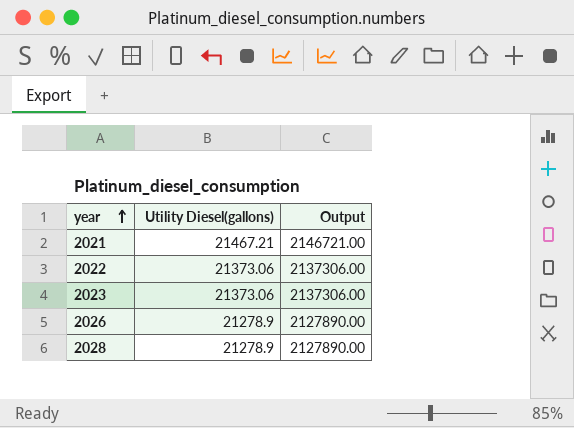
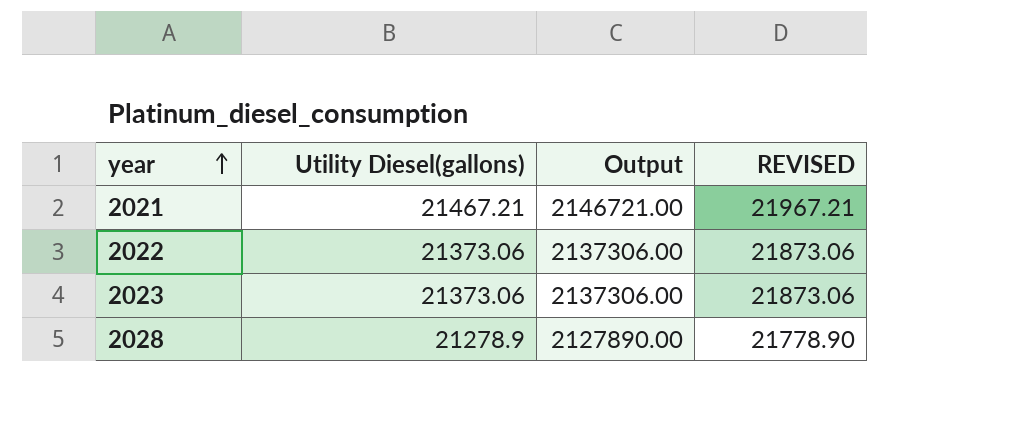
column REVISED | formula: none -> [Utility Diesel(gallons)] + 500
row 2026: 21278.9 | 2127890.00 -> none

